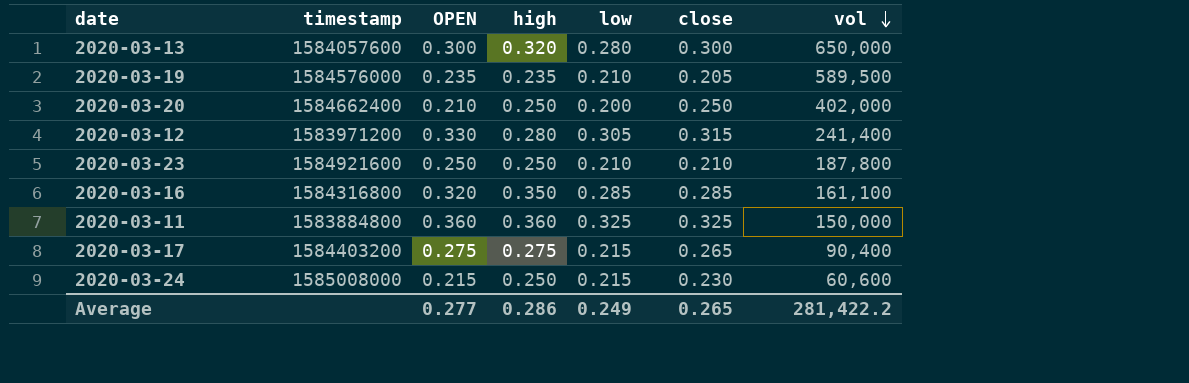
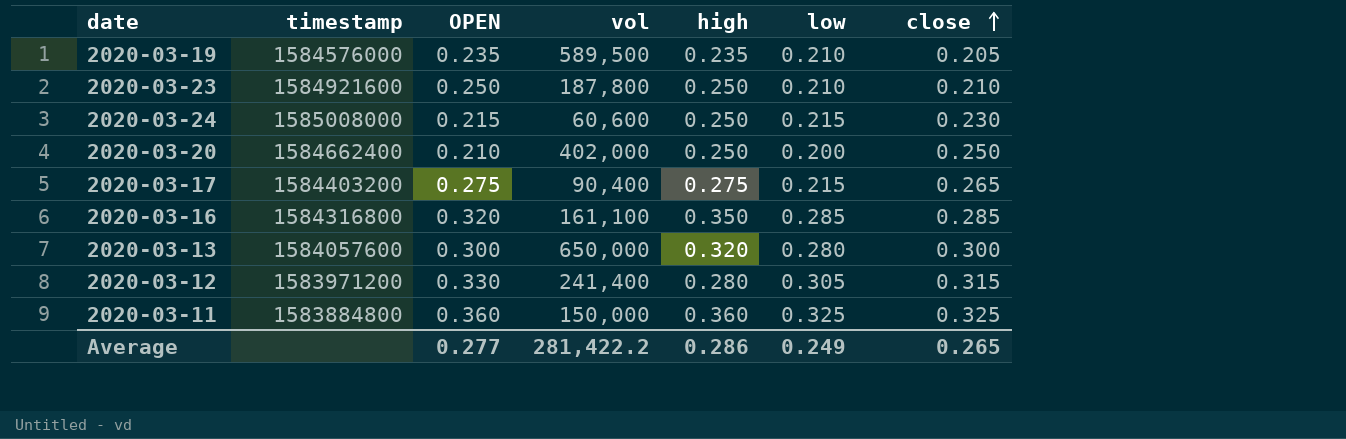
row order: vol descending -> close ascending
column vol | position: 7 -> 4

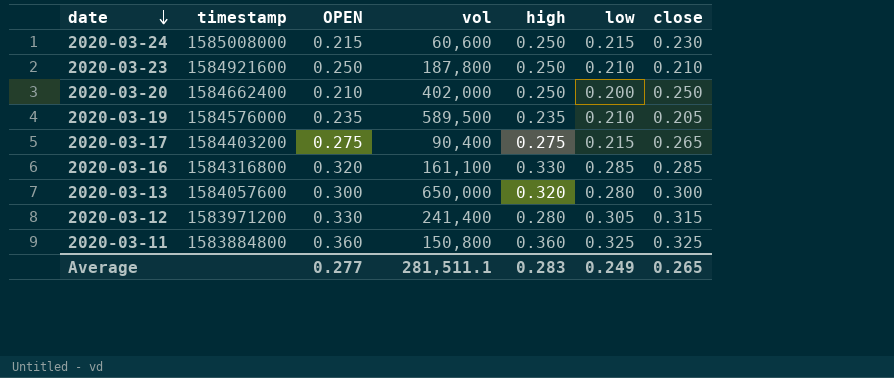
row order: close ascending -> date descending
2020-03-16 | high: 0.350 -> 0.330
2020-03-11 | vol: 150,000 -> 150,800
Average | vol: 281,422.2 -> 281,511.1
Average | high: 0.286 -> 0.283

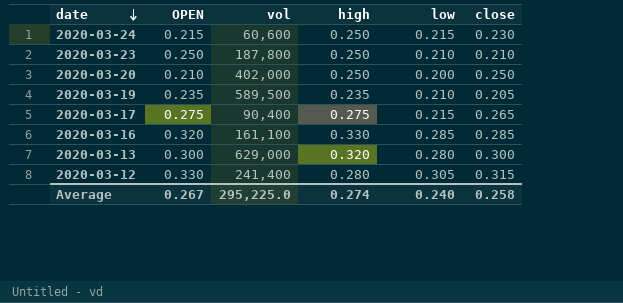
column timestamp | position: 2 -> none
row 2020-03-11: 1583884800 | 0.360 | 150,800 | 0.360 | 0.325 | 0.325 -> none
2020-03-13 | vol: 650,000 -> 629,000
Average | OPEN: 0.277 -> 0.267
Average | vol: 281,511.1 -> 295,225.0
Average | high: 0.283 -> 0.274
Average | low: 0.249 -> 0.240
Average | close: 0.265 -> 0.258

